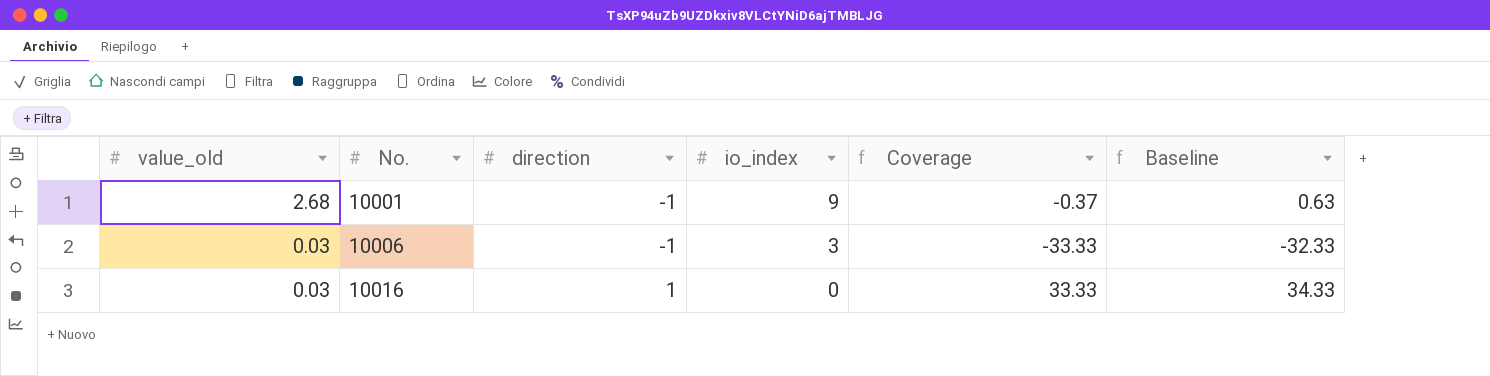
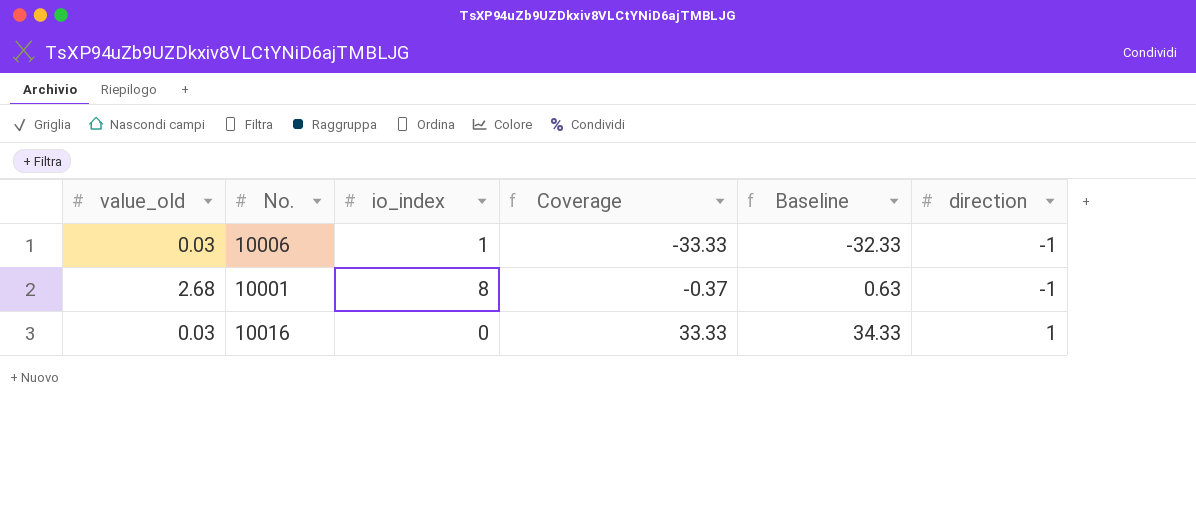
row order: value_old descending -> Coverage ascending
column direction | position: 3 -> 6
10006 | io_index: 3 -> 1
10001 | io_index: 9 -> 8

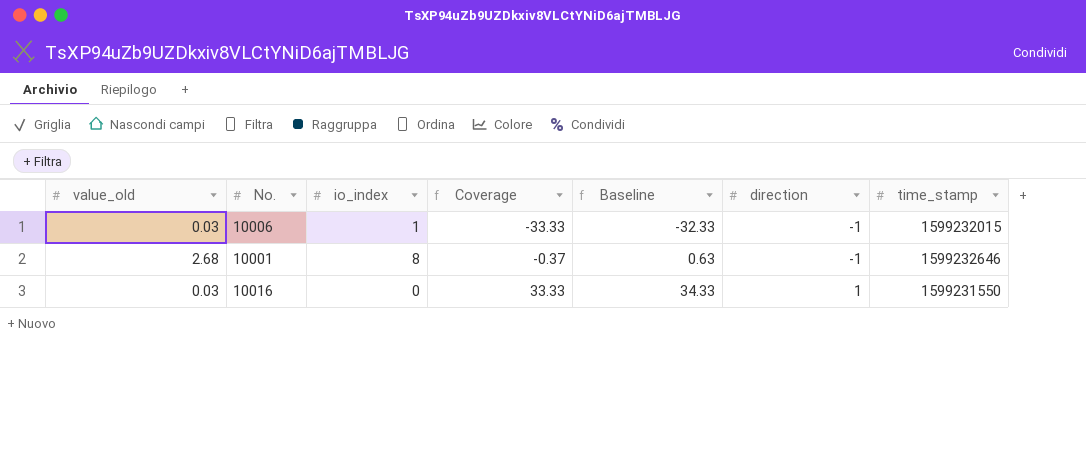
column time_stamp | position: none -> 7

